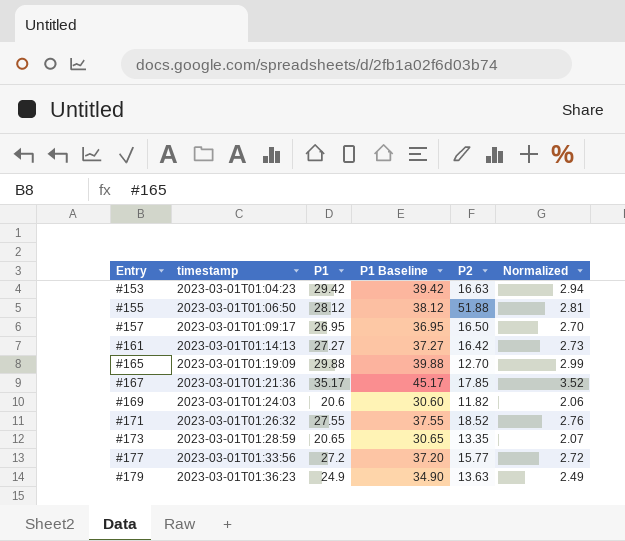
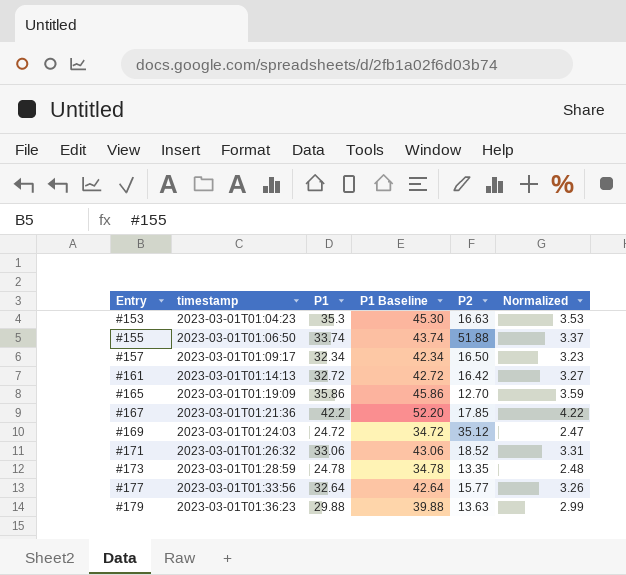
#153 | P1: 29.42 -> 35.3
#153 | P1 Baseline: 39.42 -> 45.30
#153 | Normalized: 2.94 -> 3.53
#155 | P1: 28.12 -> 33.74
#155 | P1 Baseline: 38.12 -> 43.74
#155 | Normalized: 2.81 -> 3.37
#157 | P1: 26.95 -> 32.34
#157 | P1 Baseline: 36.95 -> 42.34
#157 | Normalized: 2.70 -> 3.23
#161 | P1: 27.27 -> 32.72
#161 | P1 Baseline: 37.27 -> 42.72
#161 | Normalized: 2.73 -> 3.27
#165 | P1: 29.88 -> 35.86
#165 | P1 Baseline: 39.88 -> 45.86
#165 | Normalized: 2.99 -> 3.59
#167 | P1: 35.17 -> 42.2
#167 | P1 Baseline: 45.17 -> 52.20
#167 | Normalized: 3.52 -> 4.22
#169 | P1: 20.6 -> 24.72
#169 | P1 Baseline: 30.60 -> 34.72
#169 | P2: 11.82 -> 35.12
#169 | Normalized: 2.06 -> 2.47
#171 | P1: 27.55 -> 33.06
#171 | P1 Baseline: 37.55 -> 43.06
#171 | Normalized: 2.76 -> 3.31
#173 | P1: 20.65 -> 24.78
#173 | P1 Baseline: 30.65 -> 34.78
#173 | Normalized: 2.07 -> 2.48
#177 | P1: 27.2 -> 32.64
#177 | P1 Baseline: 37.20 -> 42.64
#177 | Normalized: 2.72 -> 3.26
#179 | P1: 24.9 -> 29.88
#179 | P1 Baseline: 34.90 -> 39.88
#179 | Normalized: 2.49 -> 2.99

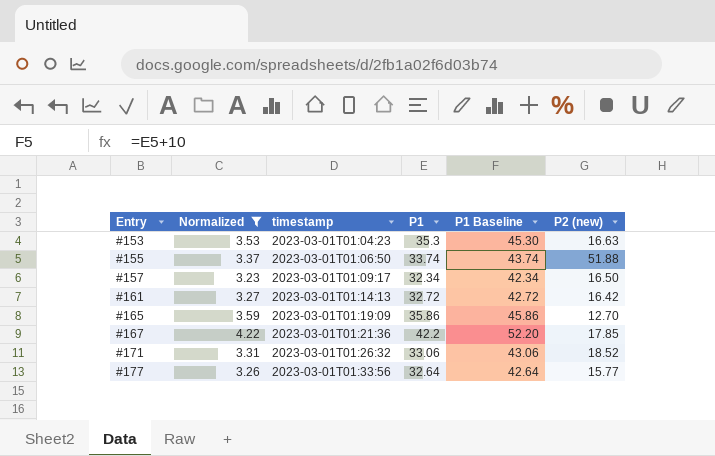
filter: none -> Normalized >= 3.23
column Normalized | position: 6 -> 2
column name: P2 -> P2 (new)

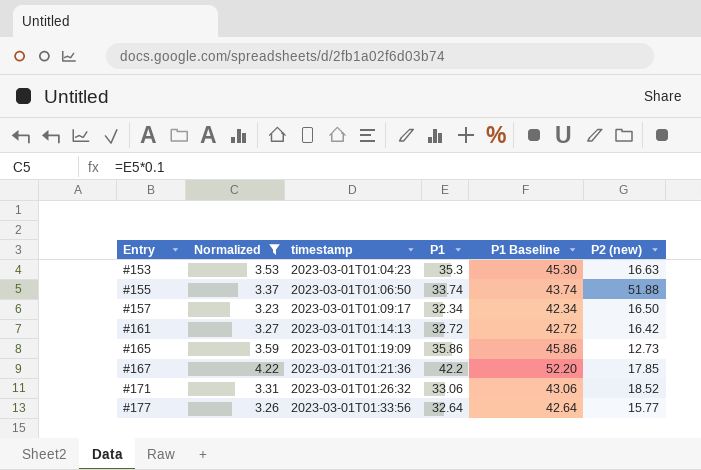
#165 | P2 (new): 12.70 -> 12.73

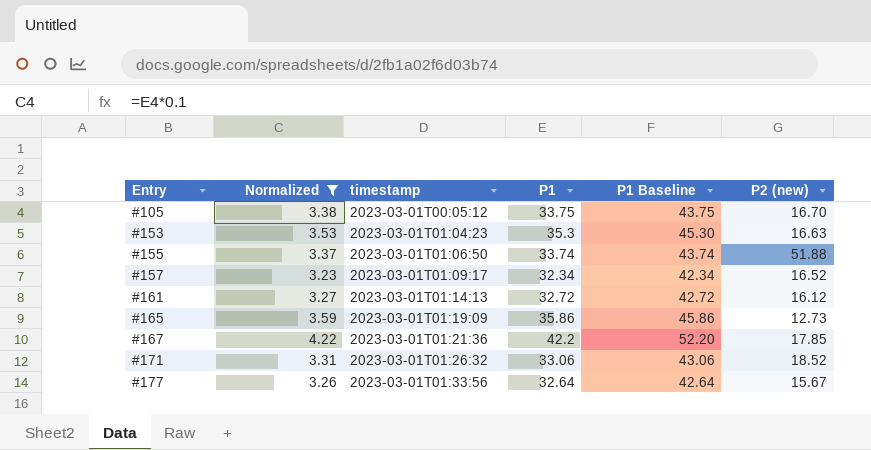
row #105: none -> 3.38 | 2023-03-01T00:05:12 | 33.75 | 43.75 | 16.70
#157 | P2 (new): 16.50 -> 16.52
#161 | P2 (new): 16.42 -> 16.12
#177 | P2 (new): 15.77 -> 15.67

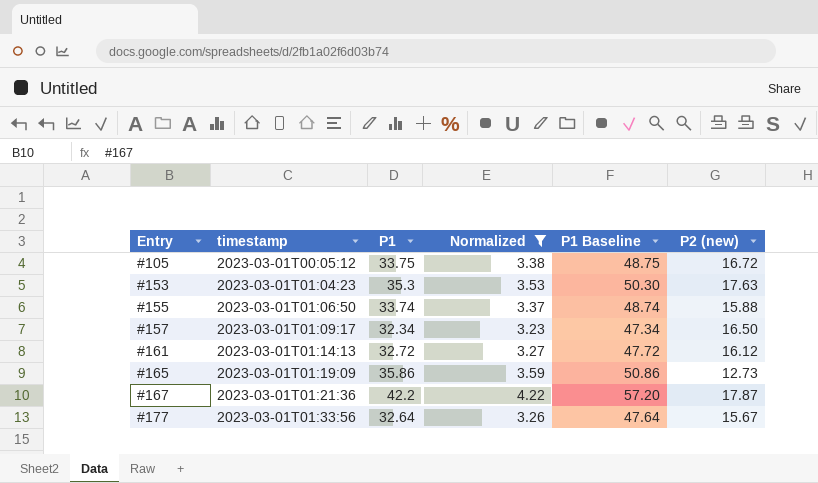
column Normalized | position: 2 -> 4
column P1 Baseline | formula: [P1] + 10 -> [P1] + 15
row #171: 3.31 | 2023-03-01T01:26:32 | 33.06 | 43.06 | 18.52 -> none
#105 | P2 (new): 16.70 -> 16.72
#153 | P2 (new): 16.63 -> 17.63
#155 | P2 (new): 51.88 -> 15.88
#157 | P2 (new): 16.52 -> 16.50
#167 | P2 (new): 17.85 -> 17.87

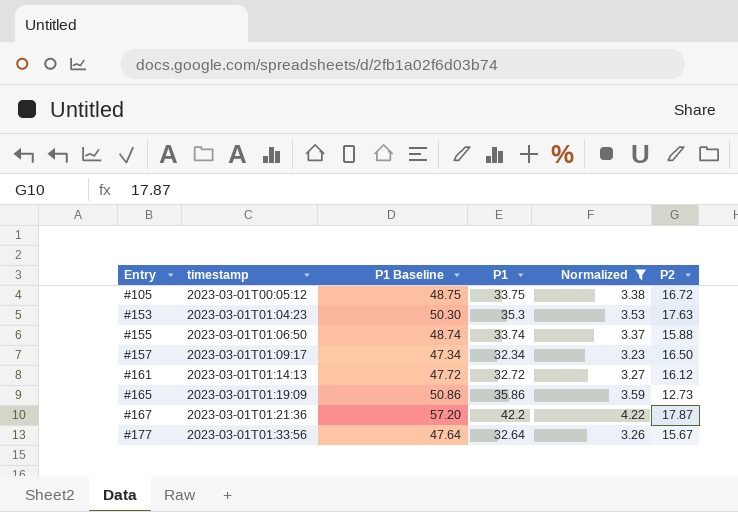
column P1 Baseline | position: 5 -> 3
column name: P2 (new) -> P2

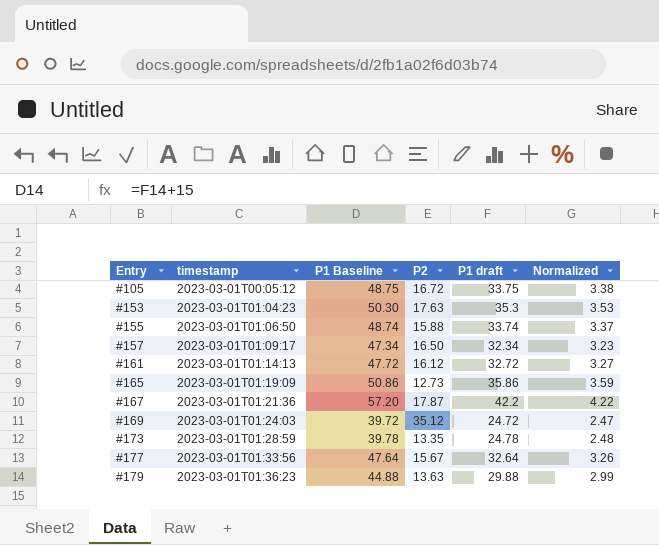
filter: Normalized >= 3.23 -> none
column P2 | position: 6 -> 4
column name: P1 -> P1 draft

